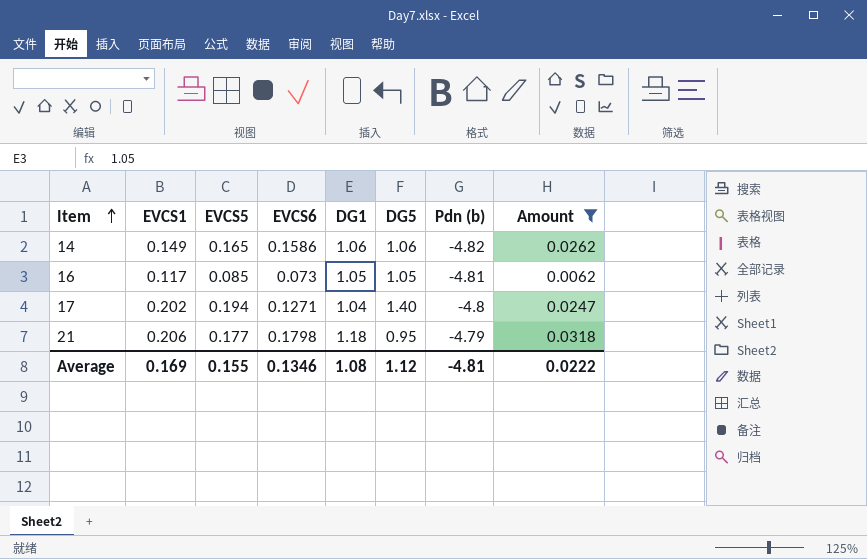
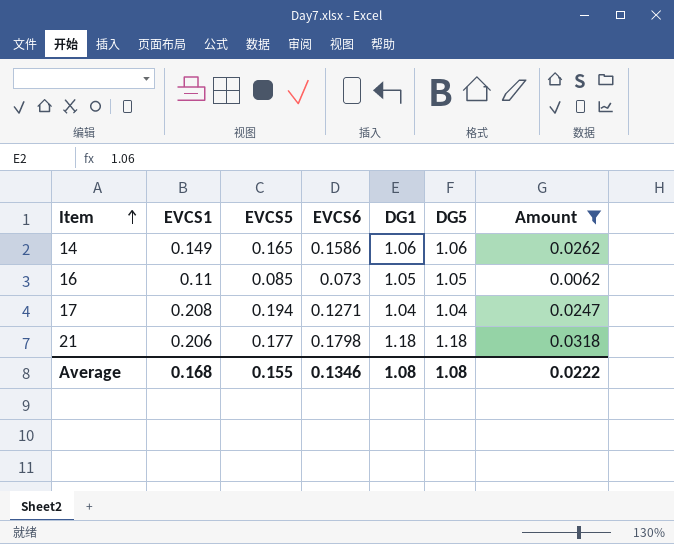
column Pdn (b) | position: 7 -> none
16 | EVCS1: 0.117 -> 0.11
17 | EVCS1: 0.202 -> 0.208
17 | DG5: 1.40 -> 1.04
21 | DG5: 0.95 -> 1.18
Average | EVCS1: 0.169 -> 0.168
Average | DG5: 1.12 -> 1.08

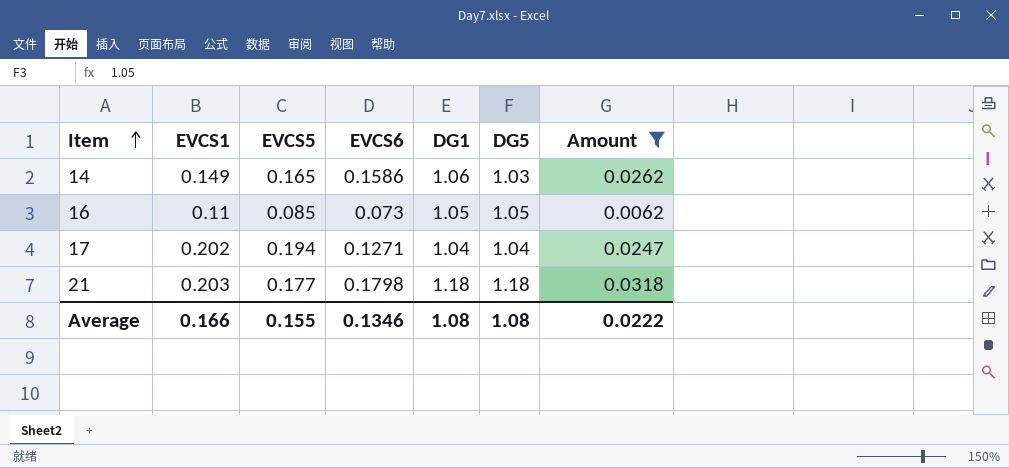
14 | DG5: 1.06 -> 1.03
17 | EVCS1: 0.208 -> 0.202
21 | EVCS1: 0.206 -> 0.203
Average | EVCS1: 0.168 -> 0.166

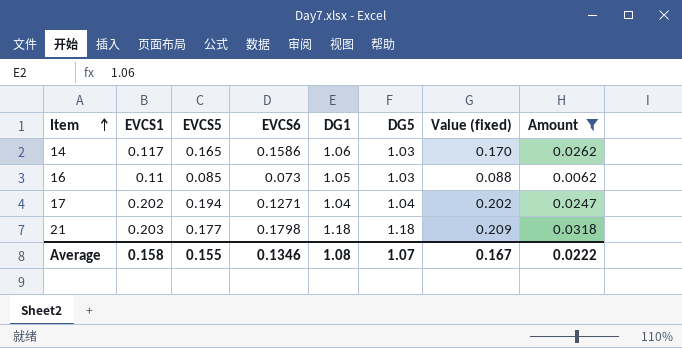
column Value (fixed) | formula: none -> [EVCS5] * [DG5]
14 | EVCS1: 0.149 -> 0.117
16 | DG5: 1.05 -> 1.03
Average | EVCS1: 0.166 -> 0.158
Average | DG5: 1.08 -> 1.07

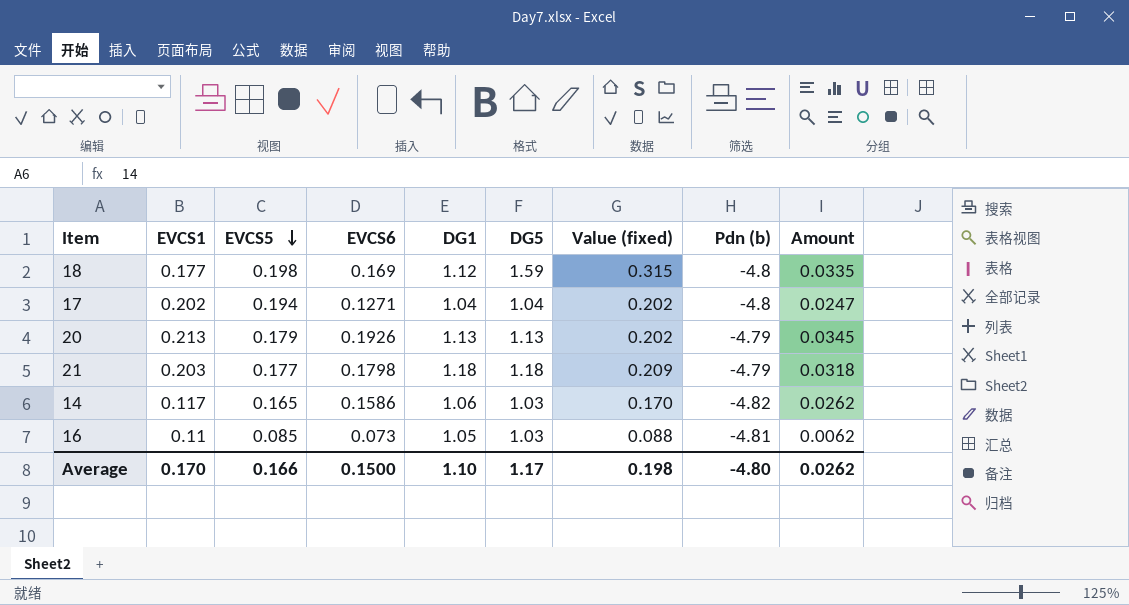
filter: Amount <= 0.0318 -> none
row order: Item ascending -> EVCS5 descending
column Pdn (b) | position: none -> 8
Average | EVCS1: 0.158 -> 0.170
Average | EVCS5: 0.155 -> 0.166
Average | EVCS6: 0.1346 -> 0.1500
Average | DG1: 1.08 -> 1.10
Average | DG5: 1.07 -> 1.17
Average | Value (fixed): 0.167 -> 0.198
Average | Amount: 0.0222 -> 0.0262

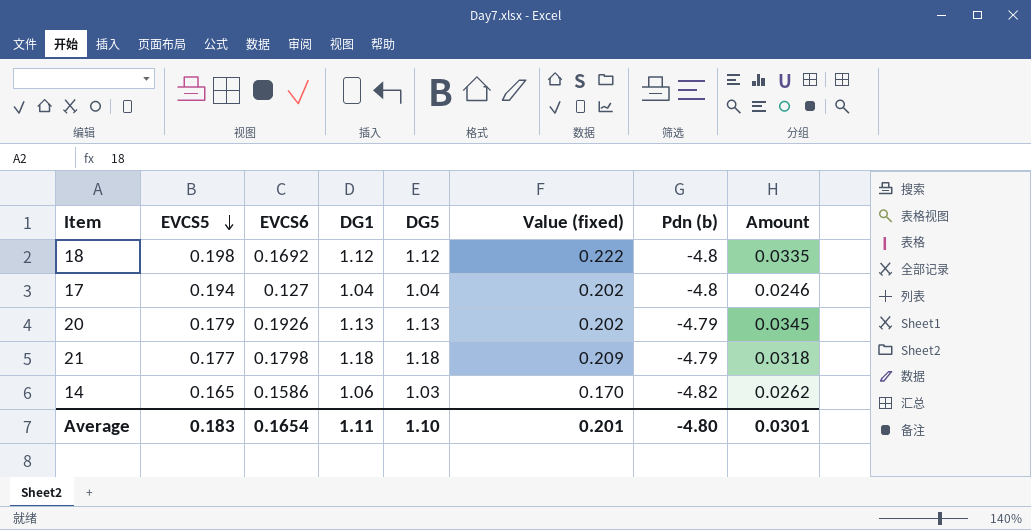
column EVCS1 | position: 2 -> none
row 16: 0.11 | 0.085 | 0.073 | 1.05 | 1.03 | 0.088 | -4.81 | 0.0062 -> none
18 | EVCS6: 0.169 -> 0.1692
18 | DG5: 1.59 -> 1.12
18 | Value (fixed): 0.315 -> 0.222
17 | EVCS6: 0.1271 -> 0.127
17 | Amount: 0.0247 -> 0.0246
Average | EVCS5: 0.166 -> 0.183
Average | EVCS6: 0.1500 -> 0.1654
Average | DG1: 1.10 -> 1.11
Average | DG5: 1.17 -> 1.10
Average | Value (fixed): 0.198 -> 0.201
Average | Amount: 0.0262 -> 0.0301

